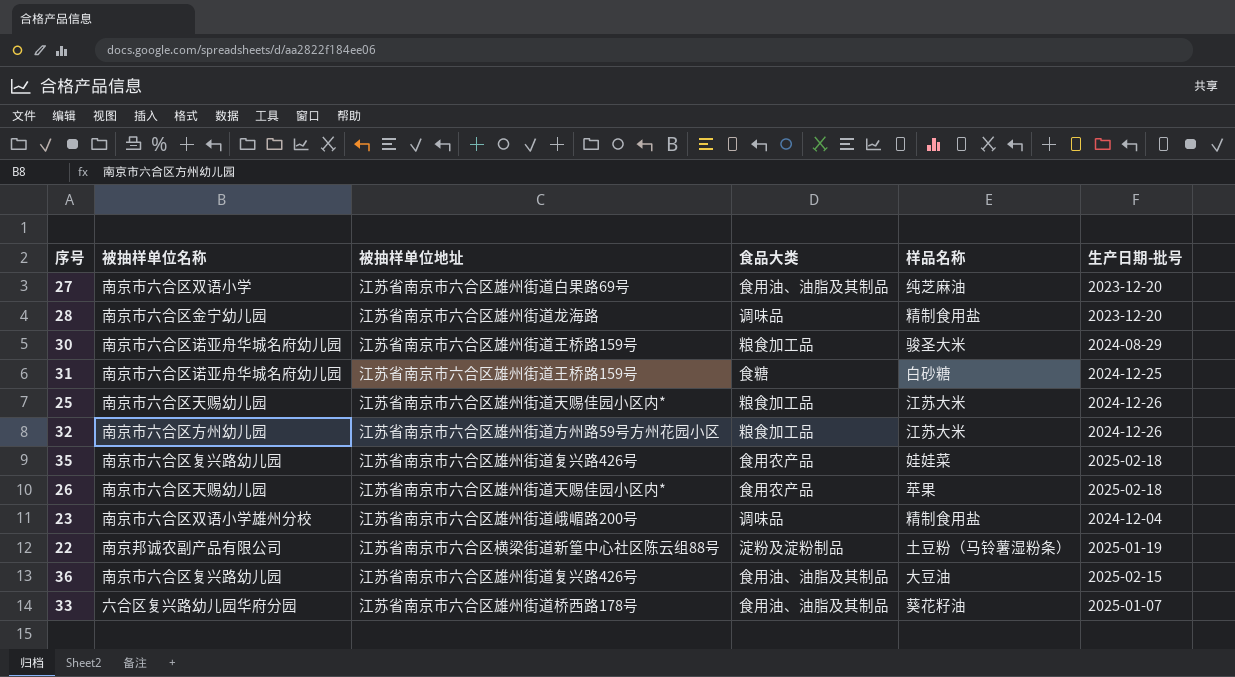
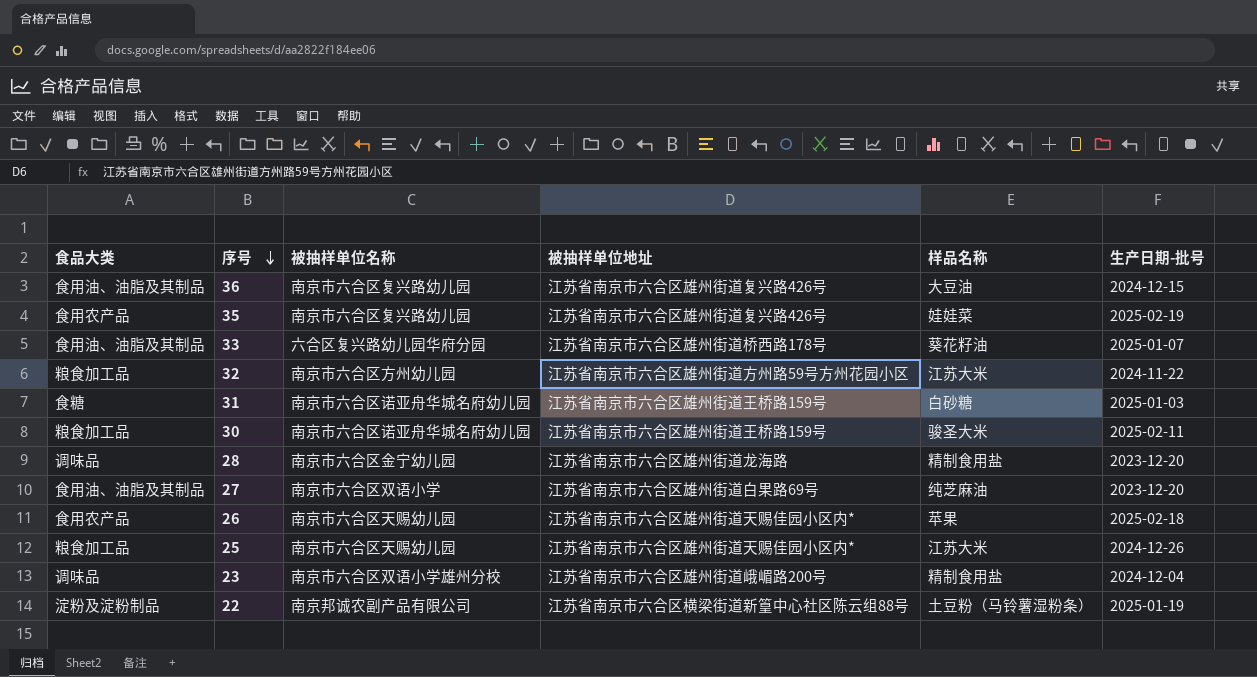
row order: none -> 序号 descending
column 食品大类 | position: 4 -> 1
36 | 生产日期-批号: 2025-02-15 -> 2024-12-15
35 | 生产日期-批号: 2025-02-18 -> 2025-02-19
32 | 生产日期-批号: 2024-12-26 -> 2024-11-22
31 | 生产日期-批号: 2024-12-25 -> 2025-01-03
30 | 生产日期-批号: 2024-08-29 -> 2025-02-11

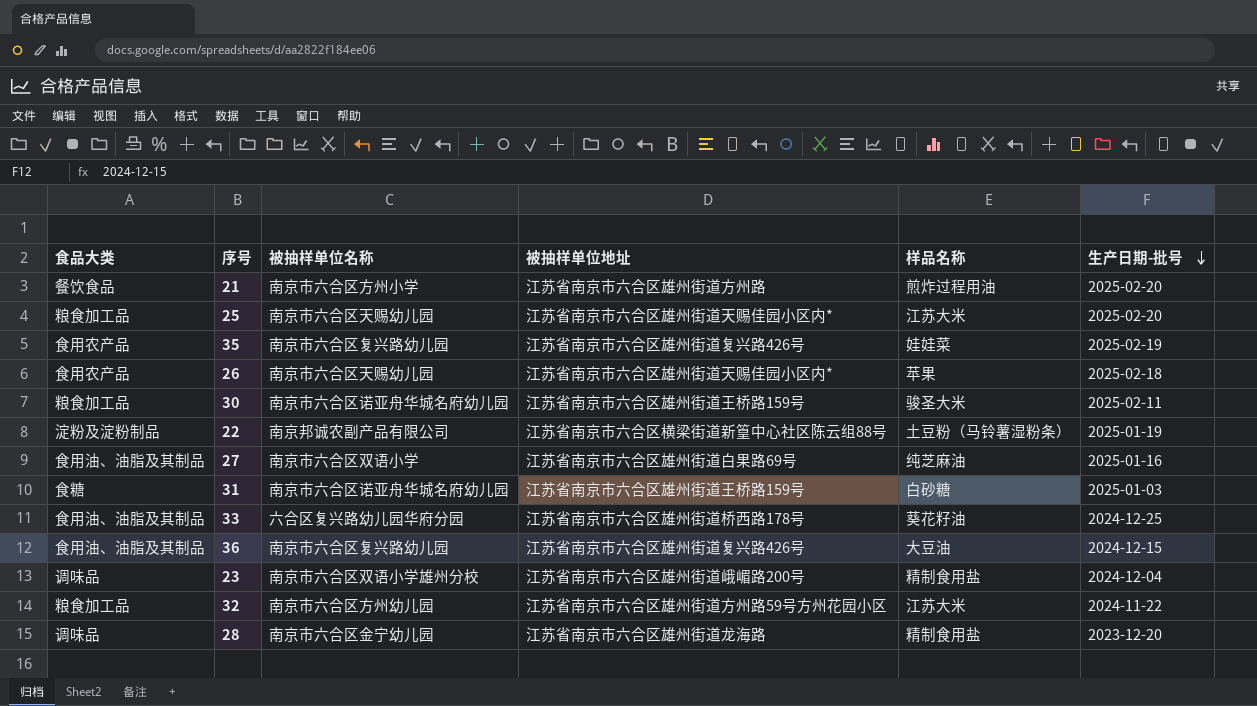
row order: 序号 descending -> 生产日期-批号 descending
row 21: none -> 餐饮食品 | 南京市六合区方州小学 | 江苏省南京市六合区雄州街道方州路 | 煎炸过程用油 | 2025-02-20
25 | 生产日期-批号: 2024-12-26 -> 2025-02-20
27 | 生产日期-批号: 2023-12-20 -> 2025-01-16
33 | 生产日期-批号: 2025-01-07 -> 2024-12-25

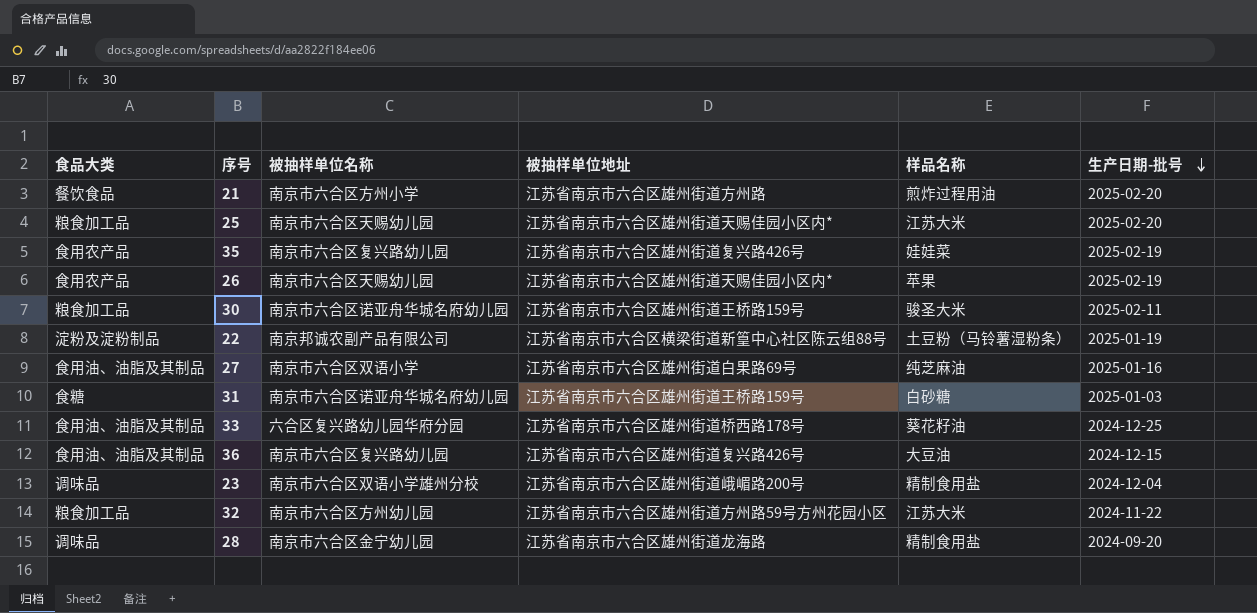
26 | 生产日期-批号: 2025-02-18 -> 2025-02-19
28 | 生产日期-批号: 2023-12-20 -> 2024-09-20

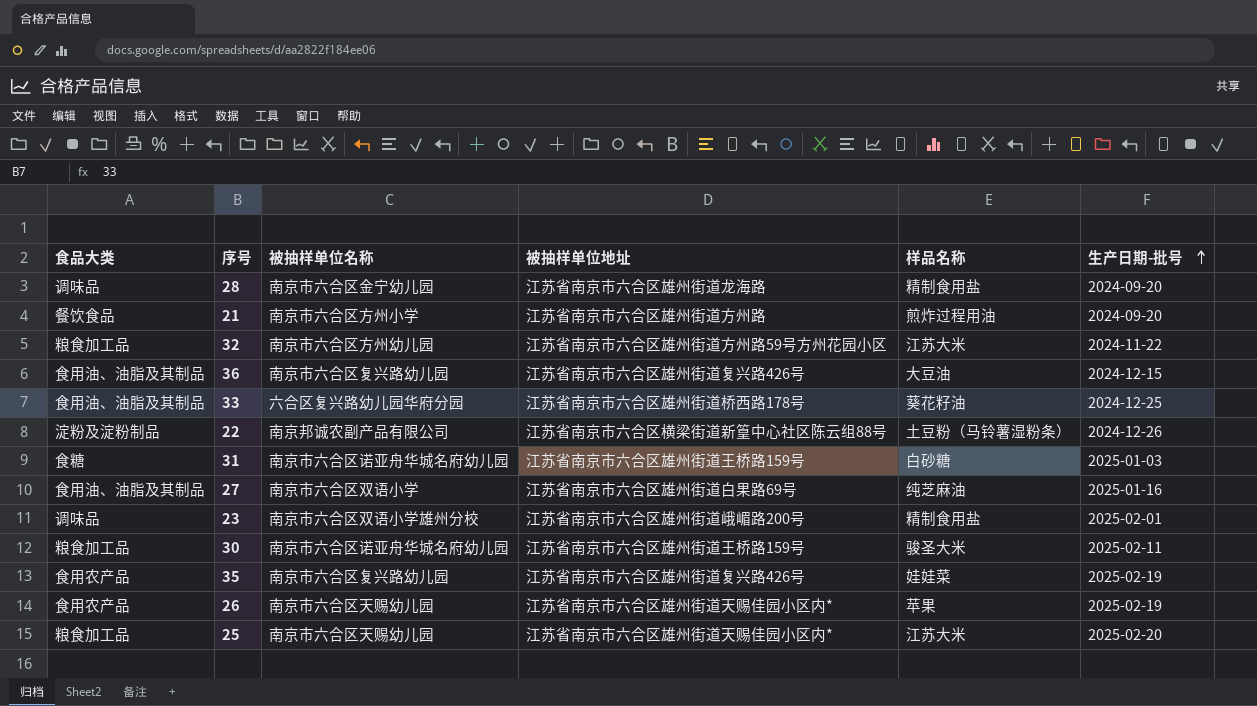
row order: 生产日期-批号 descending -> 生产日期-批号 ascending
21 | 生产日期-批号: 2025-02-20 -> 2024-09-20
22 | 生产日期-批号: 2025-01-19 -> 2024-12-26
23 | 生产日期-批号: 2024-12-04 -> 2025-02-01

